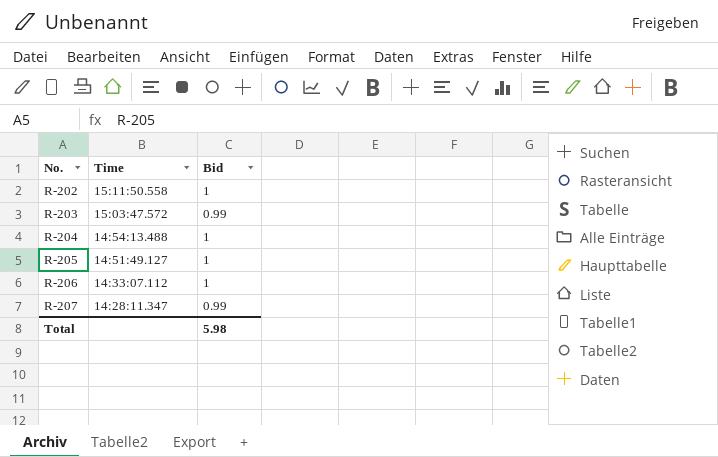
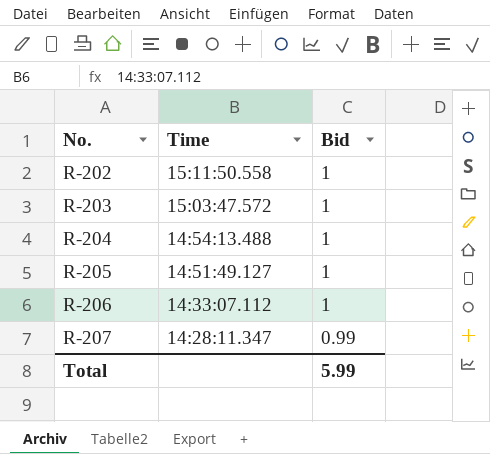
R-203 | Bid: 0.99 -> 1
Total | Bid: 5.98 -> 5.99

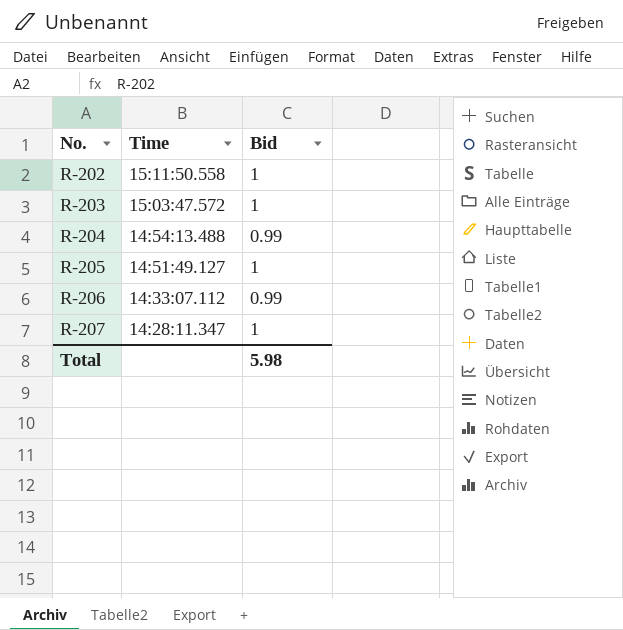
R-204 | Bid: 1 -> 0.99
R-206 | Bid: 1 -> 0.99
R-207 | Bid: 0.99 -> 1
Total | Bid: 5.99 -> 5.98

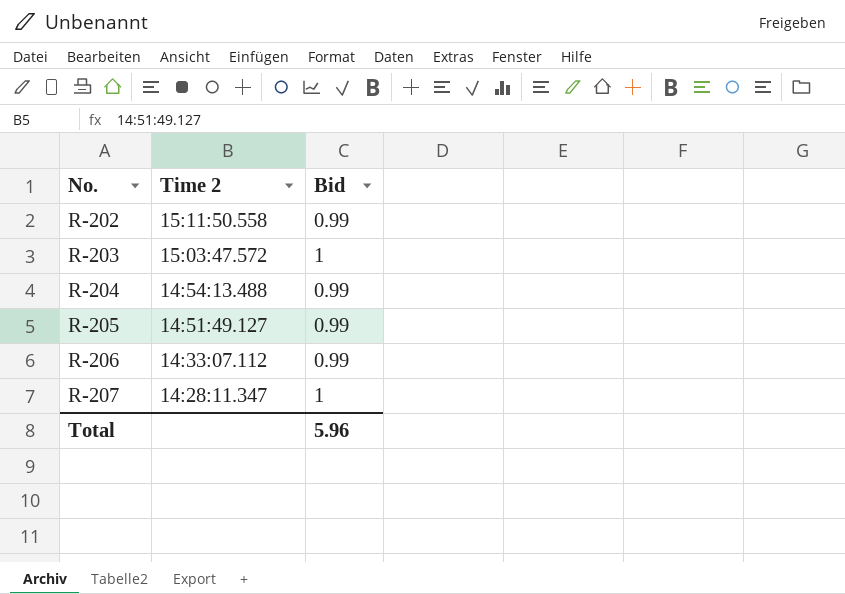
column name: Time -> Time 2
R-202 | Bid: 1 -> 0.99
R-205 | Bid: 1 -> 0.99
Total | Bid: 5.98 -> 5.96

